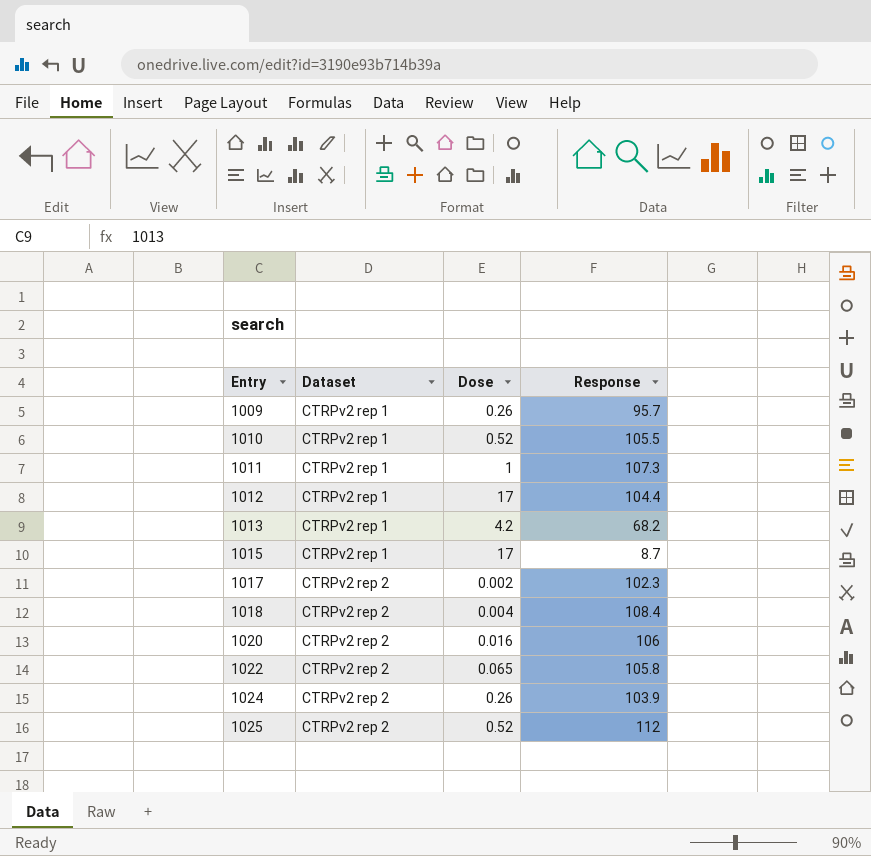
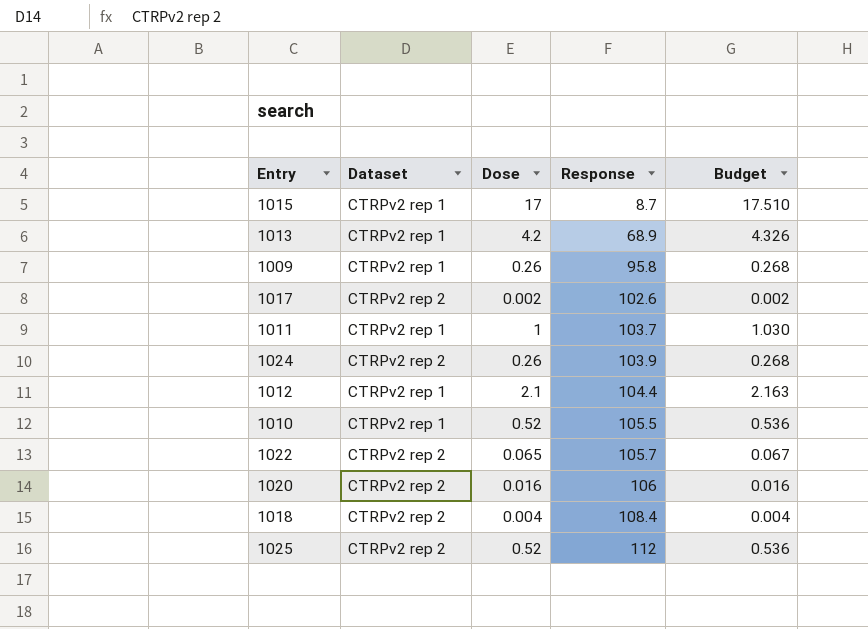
row order: Entry ascending -> Response ascending
column Budget | formula: none -> [Dose] * 1.03
1013 | Response: 68.2 -> 68.9
1009 | Response: 95.7 -> 95.8
1017 | Response: 102.3 -> 102.6
1011 | Response: 107.3 -> 103.7
1012 | Dose: 17 -> 2.1
1022 | Response: 105.8 -> 105.7

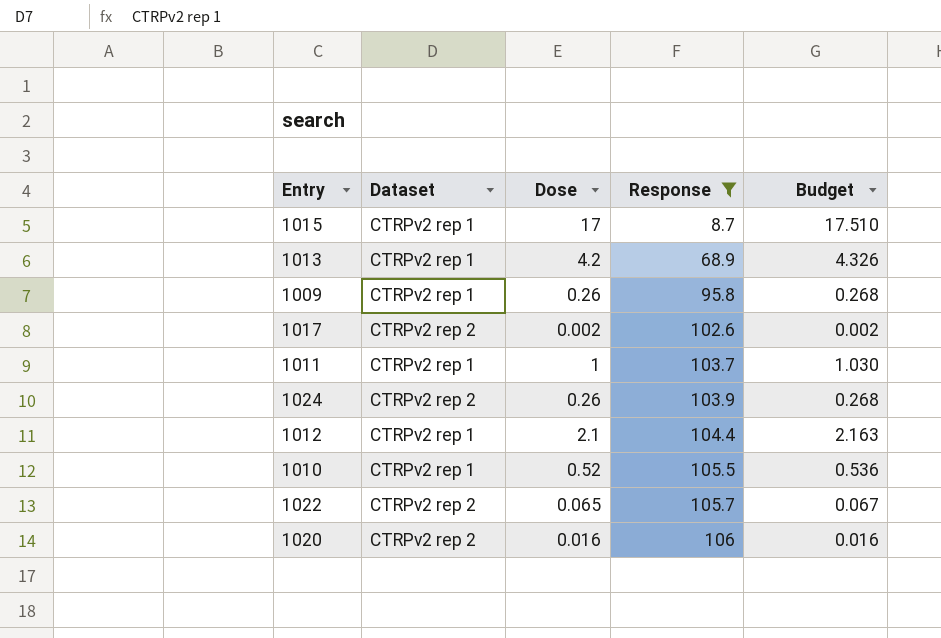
filter: none -> Response <= 106

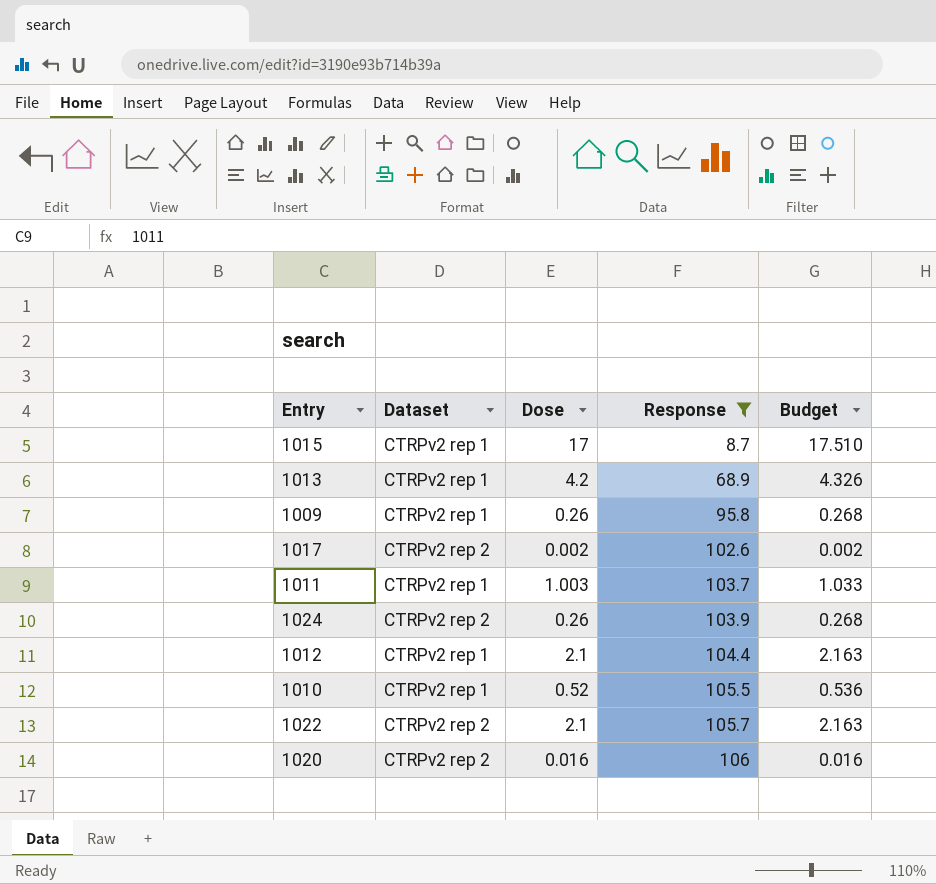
1011 | Dose: 1 -> 1.003
1011 | Budget: 1.030 -> 1.033
1022 | Dose: 0.065 -> 2.1
1022 | Budget: 0.067 -> 2.163

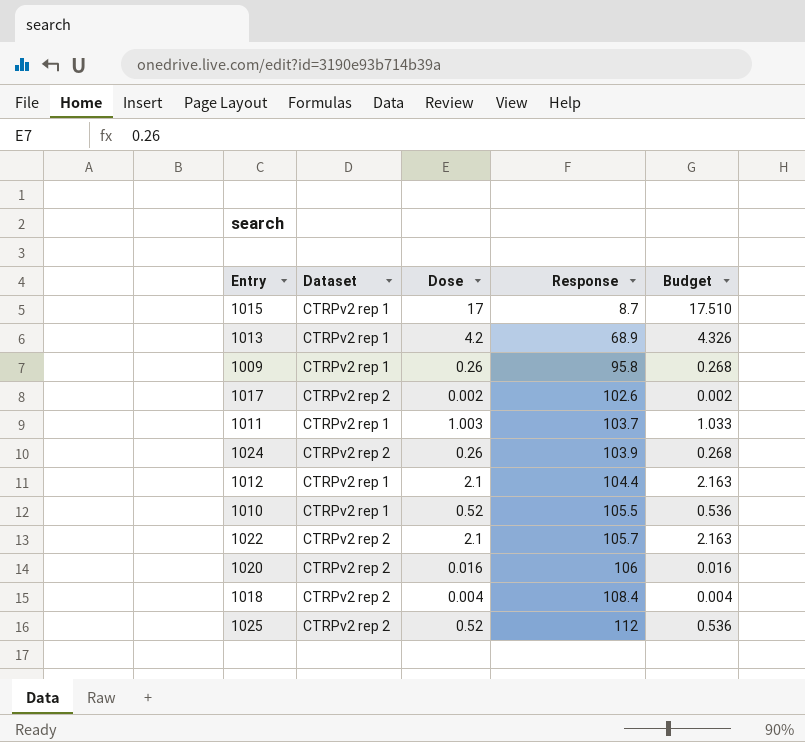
filter: Response <= 106 -> none

